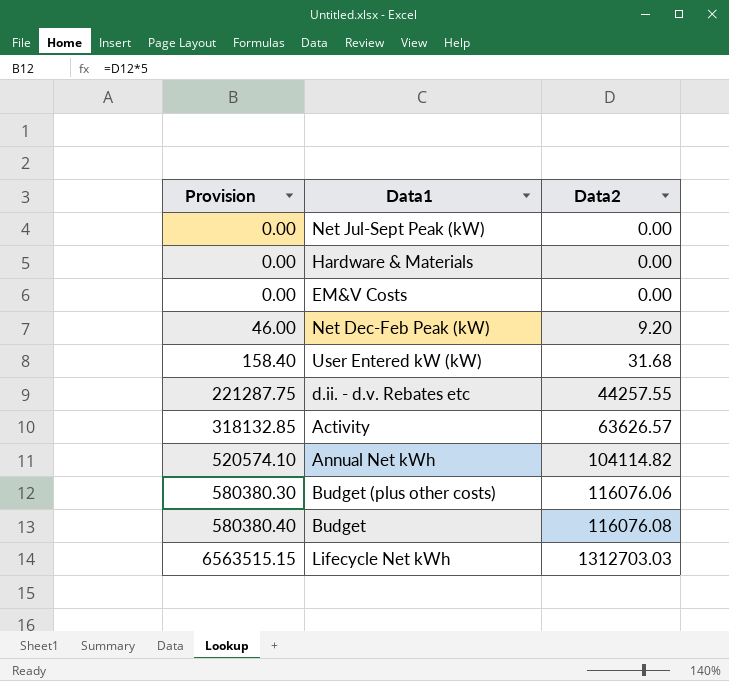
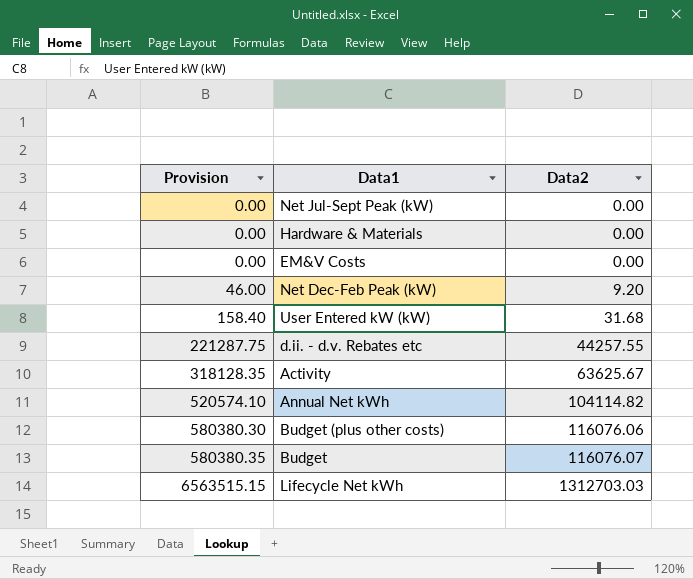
Activity | Provision: 318132.85 -> 318128.35
Activity | Data2: 63626.57 -> 63625.67
Budget | Provision: 580380.40 -> 580380.35
Budget | Data2: 116076.08 -> 116076.07

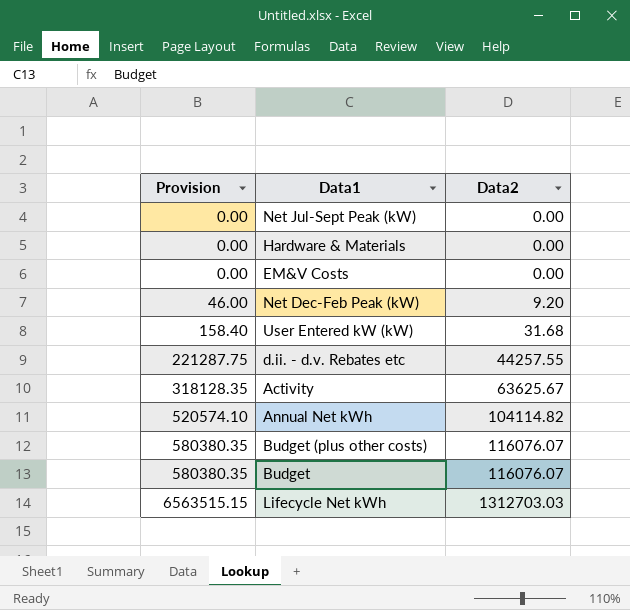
Budget (plus other costs) | Provision: 580380.30 -> 580380.35
Budget (plus other costs) | Data2: 116076.06 -> 116076.07

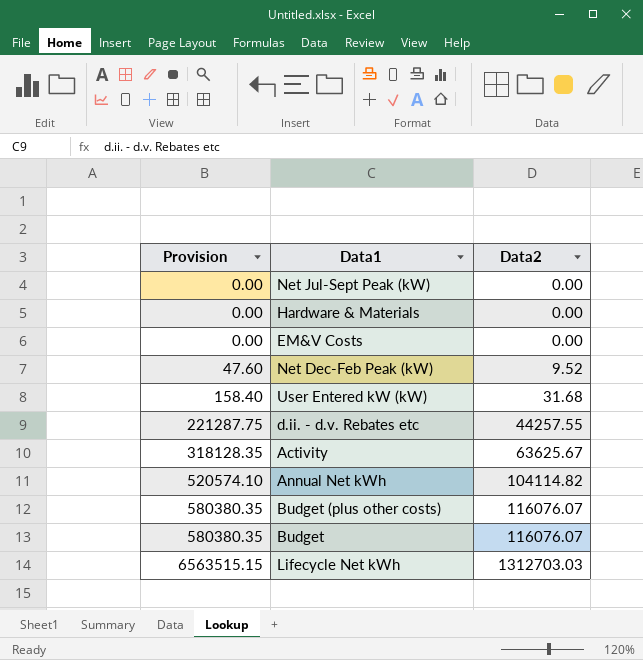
Net Dec-Feb Peak (kW) | Provision: 46.00 -> 47.60
Net Dec-Feb Peak (kW) | Data2: 9.20 -> 9.52

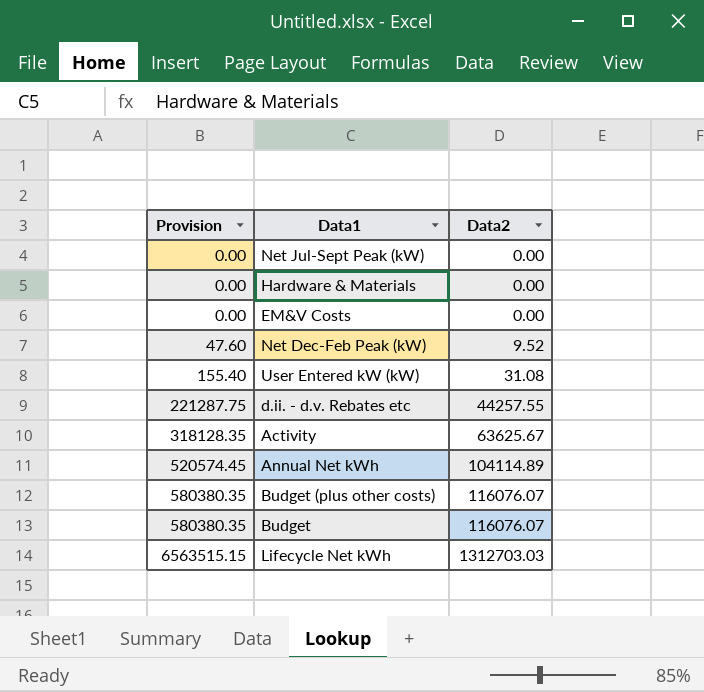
User Entered kW (kW) | Provision: 158.40 -> 155.40
User Entered kW (kW) | Data2: 31.68 -> 31.08
Annual Net kWh | Provision: 520574.10 -> 520574.45
Annual Net kWh | Data2: 104114.82 -> 104114.89

